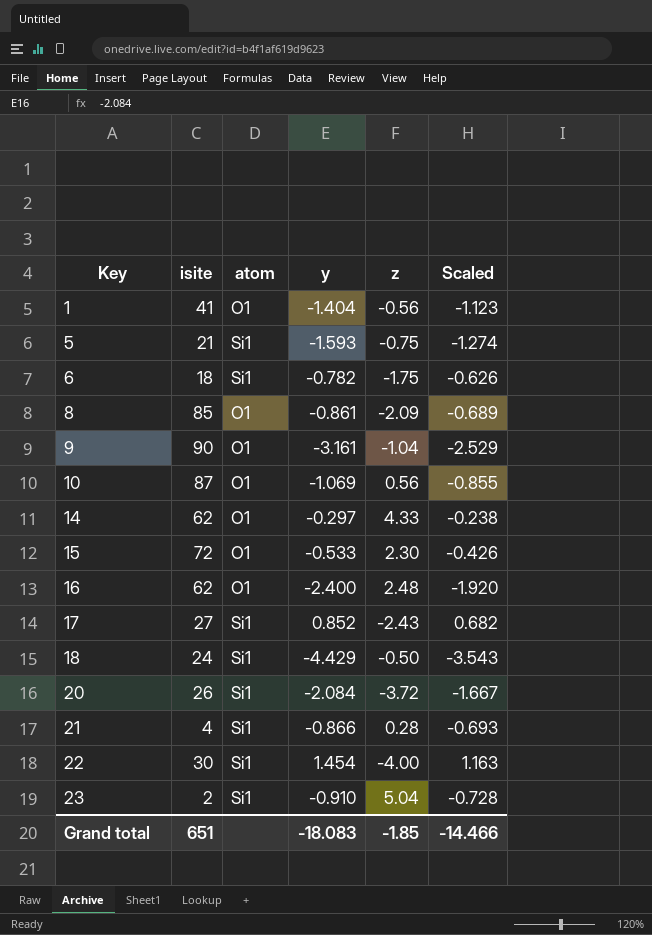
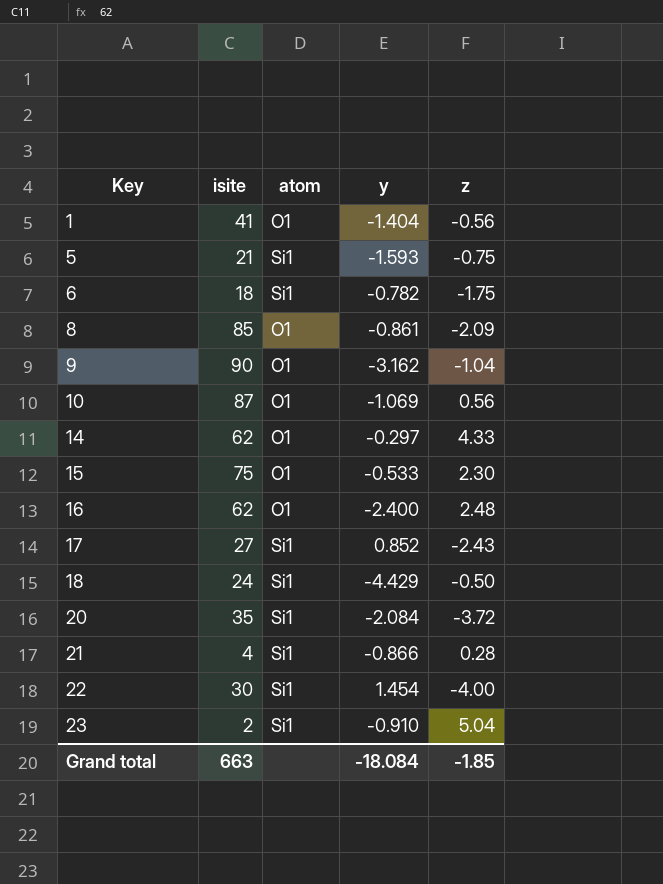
column Scaled | formula: [y] * 0.8 -> none
9 | y: -3.161 -> -3.162
15 | isite: 72 -> 75
20 | isite: 26 -> 35
Grand total | isite: 651 -> 663
Grand total | y: -18.083 -> -18.084

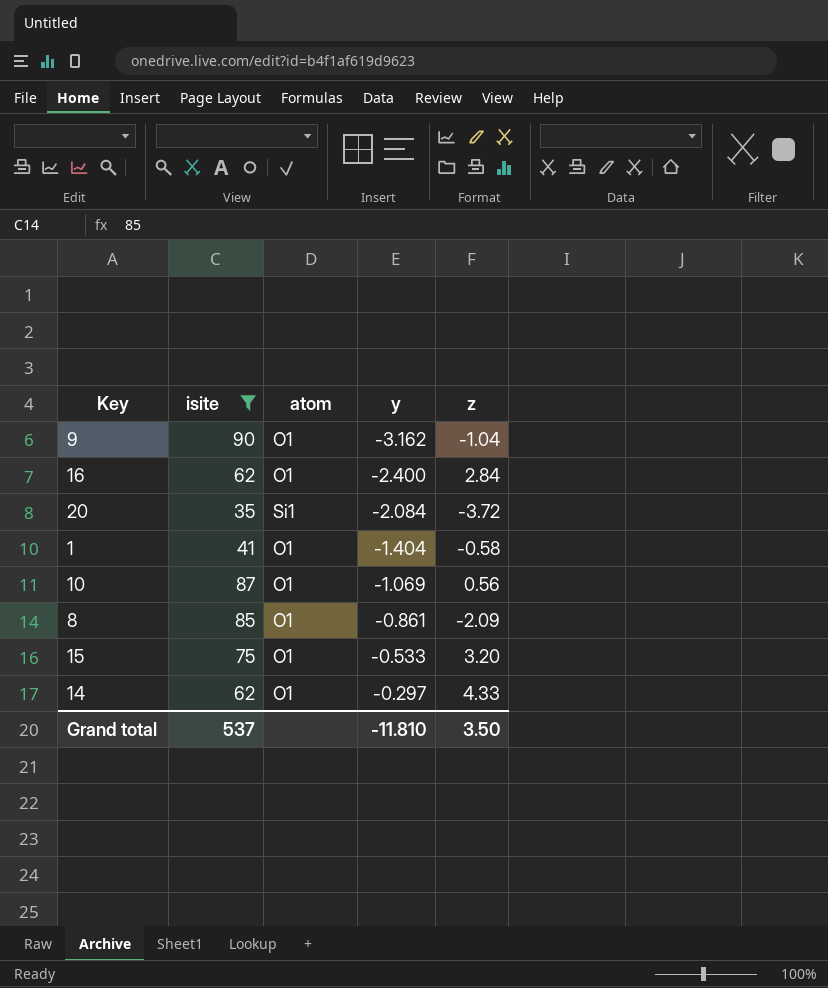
filter: none -> isite >= 35
row order: Key ascending -> y ascending
16 | z: 2.48 -> 2.84
1 | z: -0.56 -> -0.58
15 | z: 2.30 -> 3.20
Grand total | isite: 663 -> 537
Grand total | y: -18.084 -> -11.810
Grand total | z: -1.85 -> 3.50

